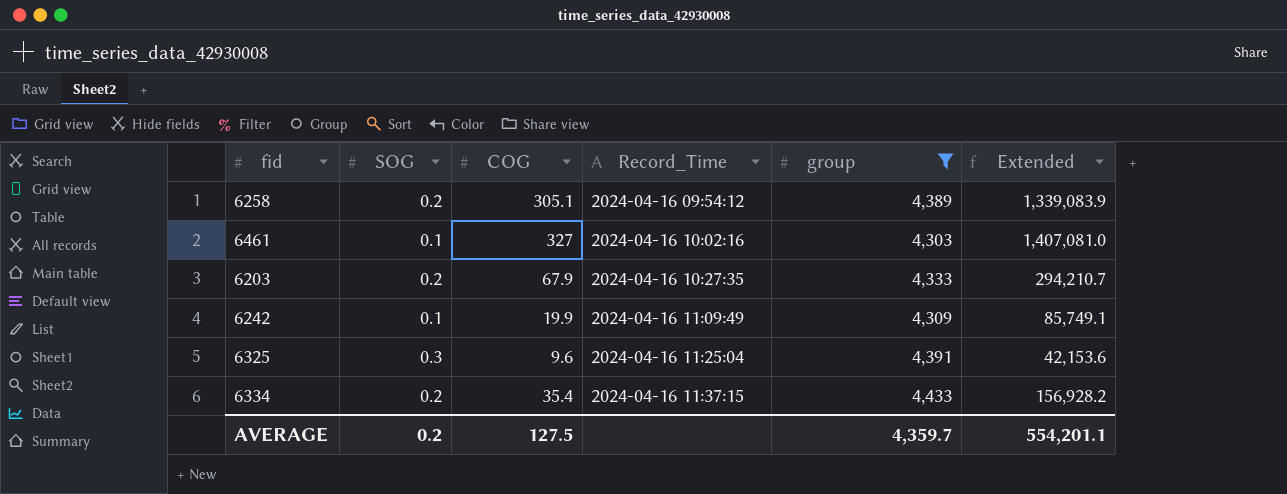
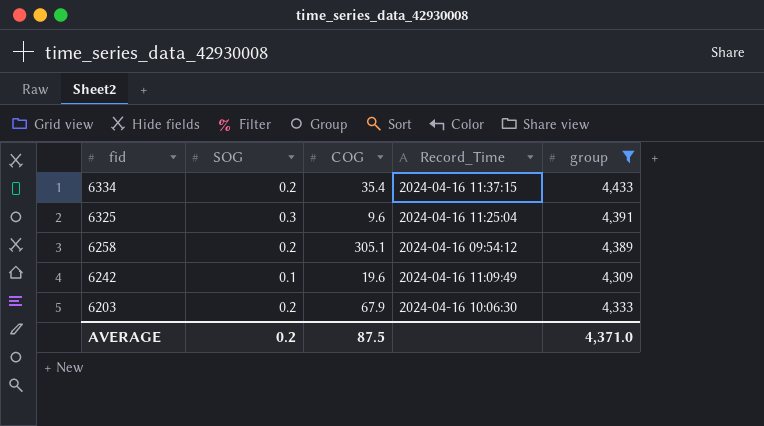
row order: Record_Time ascending -> fid descending
column Extended | formula: [COG] * [group] -> none
row 6461: 0.1 | 327 | 2024-04-16 10:02:16 | 4,303 | 1,407,081.0 -> none
6242 | COG: 19.9 -> 19.6
6203 | Record_Time: 2024-04-16 10:27:35 -> 2024-04-16 10:06:30
AVERAGE | COG: 127.5 -> 87.5
AVERAGE | group: 4,359.7 -> 4,371.0

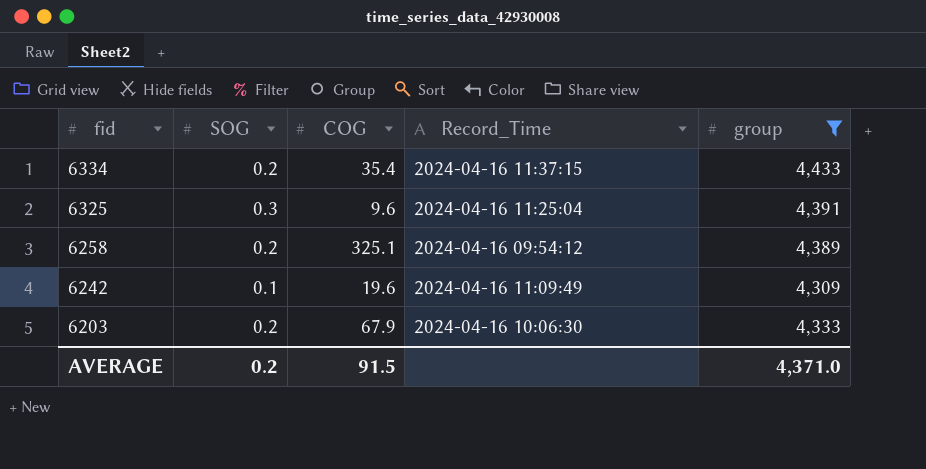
6258 | COG: 305.1 -> 325.1
AVERAGE | COG: 87.5 -> 91.5

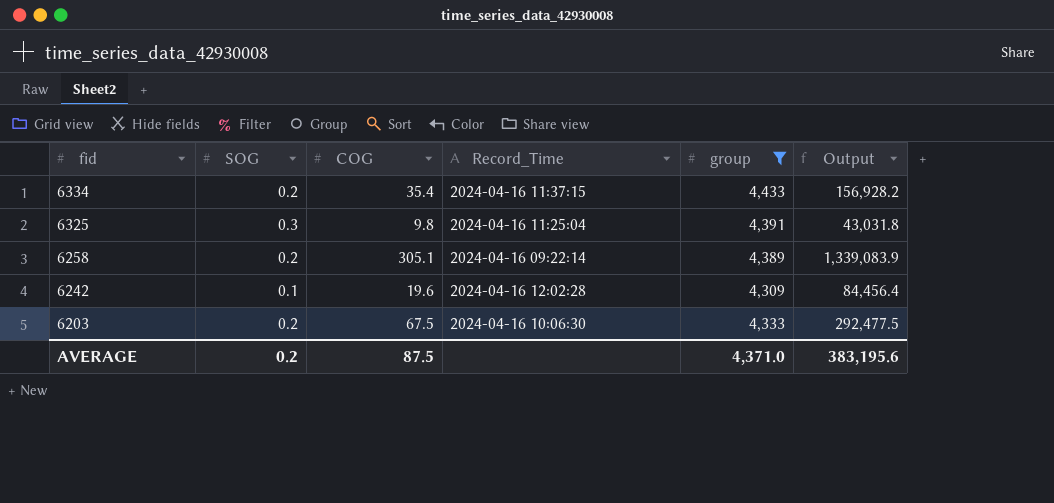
column Output | formula: none -> [COG] * [group]
6325 | COG: 9.6 -> 9.8
6258 | COG: 325.1 -> 305.1
6258 | Record_Time: 2024-04-16 09:54:12 -> 2024-04-16 09:22:14
6242 | Record_Time: 2024-04-16 11:09:49 -> 2024-04-16 12:02:28
6203 | COG: 67.9 -> 67.5
AVERAGE | COG: 91.5 -> 87.5

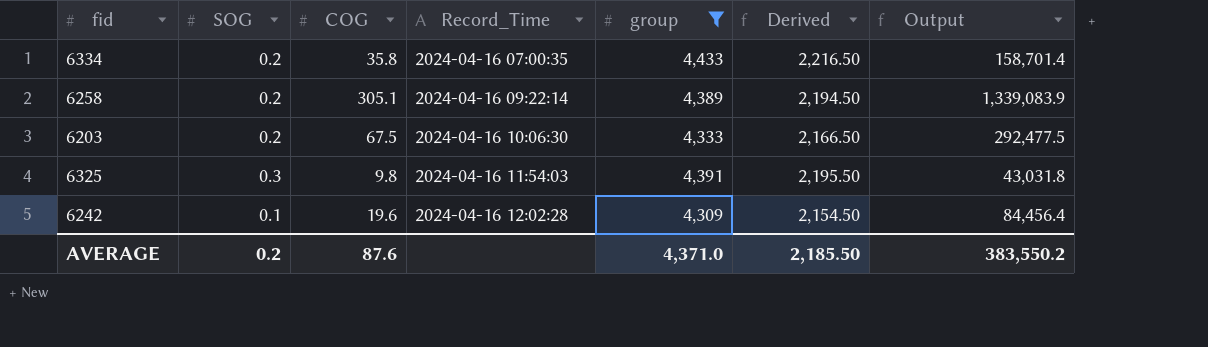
row order: fid descending -> Record_Time ascending
column Derived | formula: none -> [group] * 0.5
6334 | COG: 35.4 -> 35.8
6334 | Record_Time: 2024-04-16 11:37:15 -> 2024-04-16 07:00:35
6334 | Output: 156,928.2 -> 158,701.4
6325 | Record_Time: 2024-04-16 11:25:04 -> 2024-04-16 11:54:03
AVERAGE | COG: 87.5 -> 87.6
AVERAGE | Output: 383,195.6 -> 383,550.2

